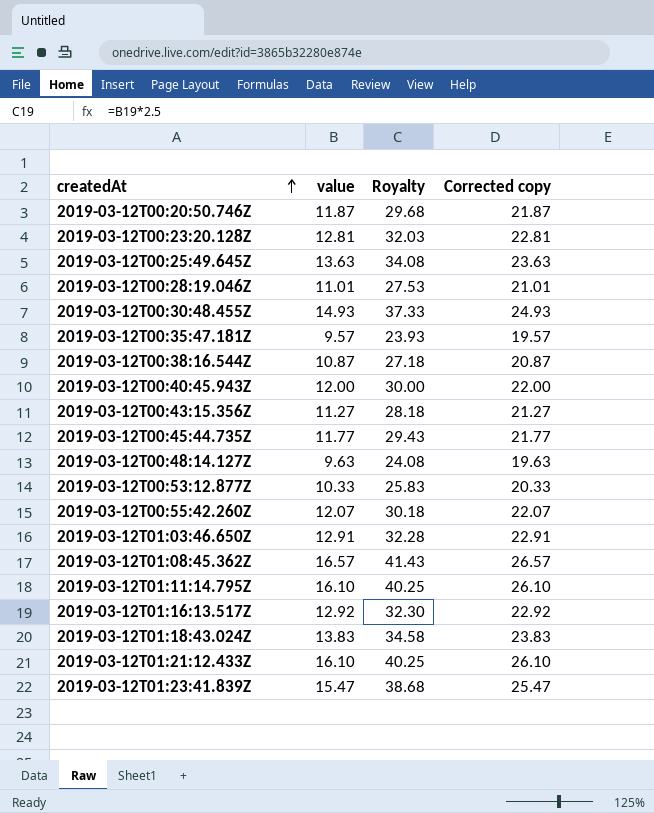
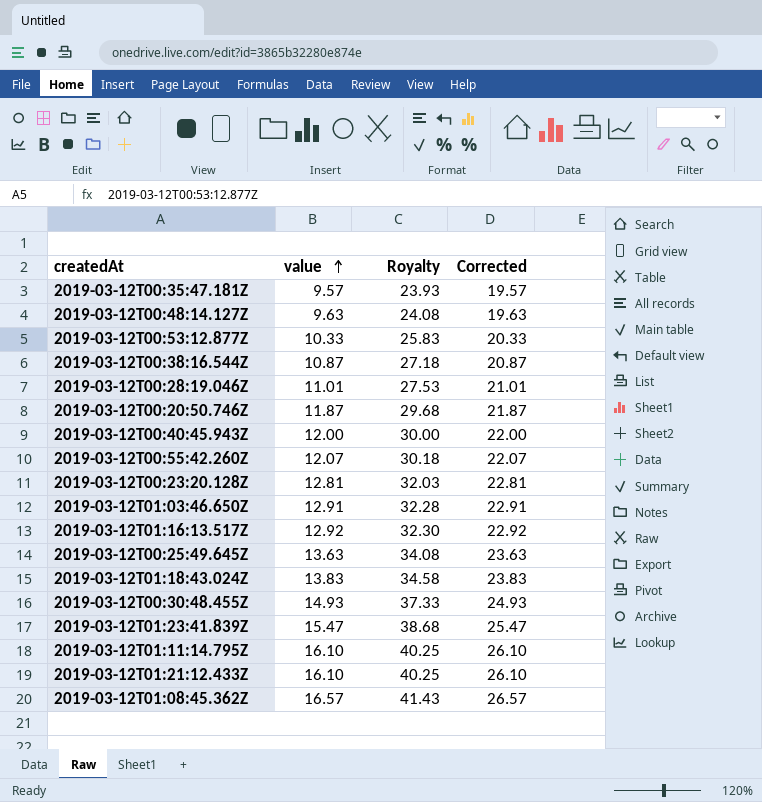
row order: createdAt ascending -> value ascending
column name: Corrected copy -> Corrected
row 2019-03-12T00:43:15.356Z: 11.27 | 28.18 | 21.27 -> none
row 2019-03-12T00:45:44.735Z: 11.77 | 29.43 | 21.77 -> none

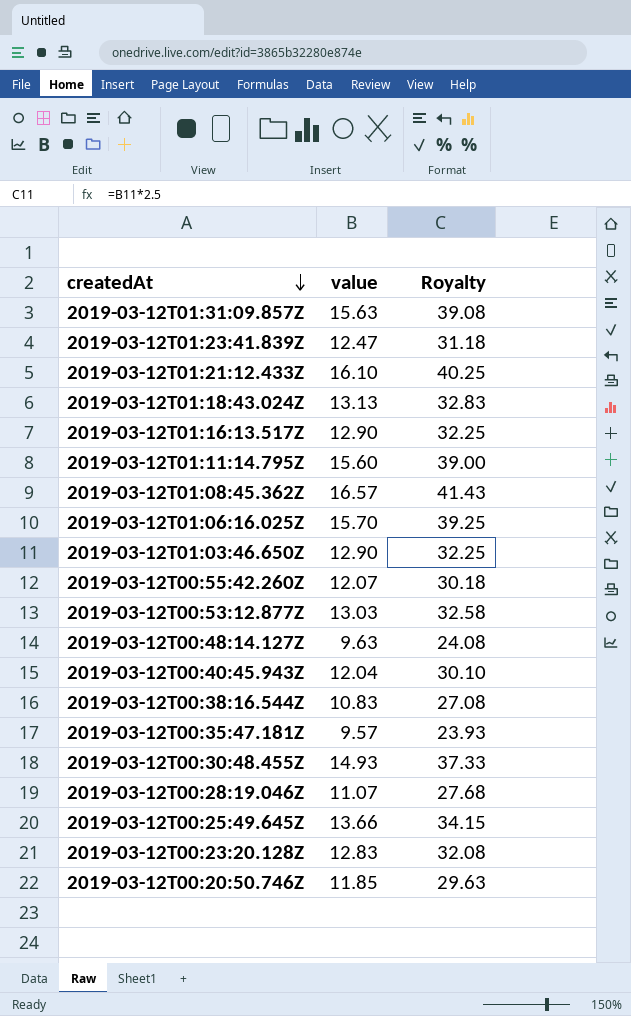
row order: value ascending -> createdAt descending
column Corrected | formula: [value] + 10 -> none
row 2019-03-12T01:31:09.857Z: none -> 15.63 | 39.08
2019-03-12T01:23:41.839Z | value: 15.47 -> 12.47
2019-03-12T01:23:41.839Z | Royalty: 38.68 -> 31.18
2019-03-12T01:18:43.024Z | value: 13.83 -> 13.13
2019-03-12T01:18:43.024Z | Royalty: 34.58 -> 32.83
2019-03-12T01:16:13.517Z | value: 12.92 -> 12.90
2019-03-12T01:16:13.517Z | Royalty: 32.30 -> 32.25
2019-03-12T01:11:14.795Z | value: 16.10 -> 15.60
2019-03-12T01:11:14.795Z | Royalty: 40.25 -> 39.00
row 2019-03-12T01:06:16.025Z: none -> 15.70 | 39.25
2019-03-12T01:03:46.650Z | value: 12.91 -> 12.90
2019-03-12T01:03:46.650Z | Royalty: 32.28 -> 32.25
2019-03-12T00:53:12.877Z | value: 10.33 -> 13.03
2019-03-12T00:53:12.877Z | Royalty: 25.83 -> 32.58
2019-03-12T00:40:45.943Z | value: 12.00 -> 12.04
2019-03-12T00:40:45.943Z | Royalty: 30.00 -> 30.10
2019-03-12T00:38:16.544Z | value: 10.87 -> 10.83
2019-03-12T00:38:16.544Z | Royalty: 27.18 -> 27.08
2019-03-12T00:28:19.046Z | value: 11.01 -> 11.07
2019-03-12T00:28:19.046Z | Royalty: 27.53 -> 27.68
2019-03-12T00:25:49.645Z | value: 13.63 -> 13.66
2019-03-12T00:25:49.645Z | Royalty: 34.08 -> 34.15
2019-03-12T00:23:20.128Z | value: 12.81 -> 12.83
2019-03-12T00:23:20.128Z | Royalty: 32.03 -> 32.08
2019-03-12T00:20:50.746Z | value: 11.87 -> 11.85
2019-03-12T00:20:50.746Z | Royalty: 29.68 -> 29.63

